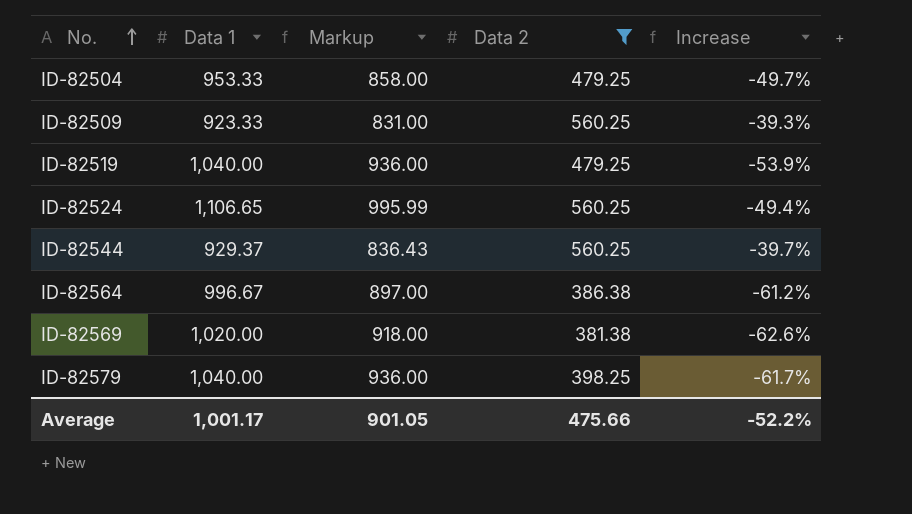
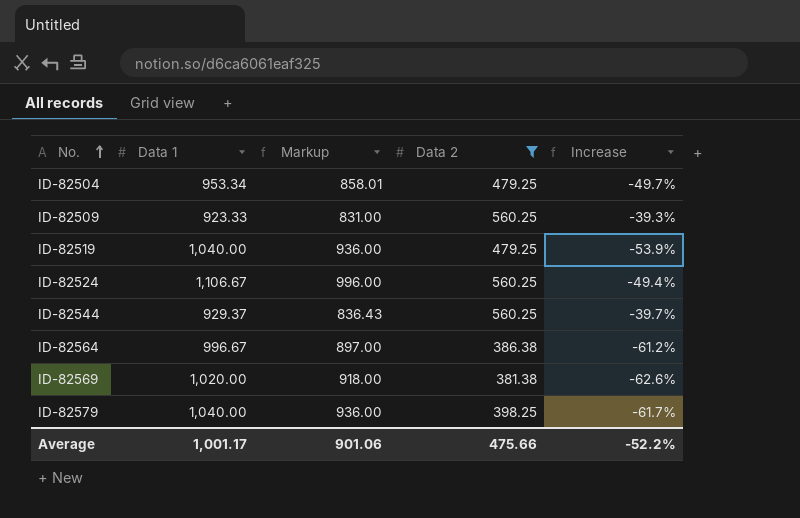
ID-82504 | Data 1: 953.33 -> 953.34
ID-82504 | Markup: 858.00 -> 858.01
ID-82524 | Data 1: 1,106.65 -> 1,106.67
ID-82524 | Markup: 995.99 -> 996.00
Average | Markup: 901.05 -> 901.06

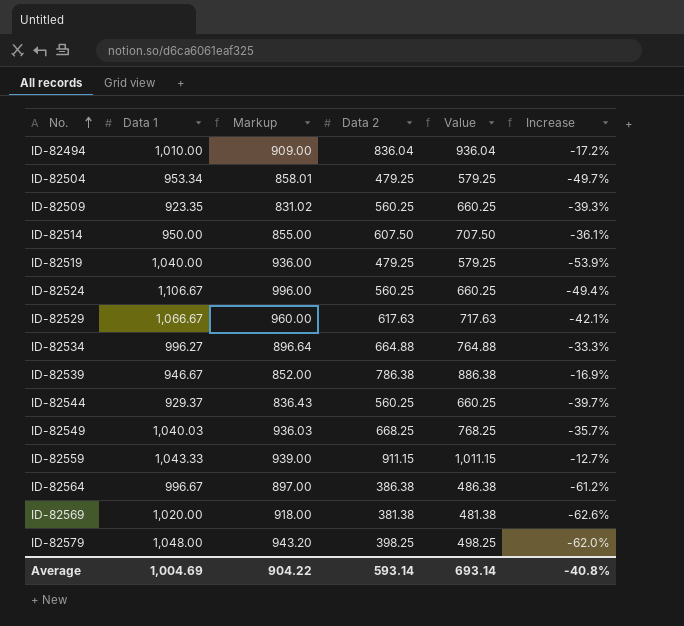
filter: Data 2 <= 560.25 -> none
column Value | formula: none -> [Data 2] + 100
ID-82509 | Data 1: 923.33 -> 923.35
ID-82509 | Markup: 831.00 -> 831.02
ID-82579 | Data 1: 1,040.00 -> 1,048.00
ID-82579 | Markup: 936.00 -> 943.20
ID-82579 | Increase: -61.7% -> -62.0%
Average | Data 1: 1,001.17 -> 1,004.69
Average | Markup: 901.06 -> 904.22
Average | Data 2: 475.66 -> 593.14
Average | Increase: -52.2% -> -40.8%

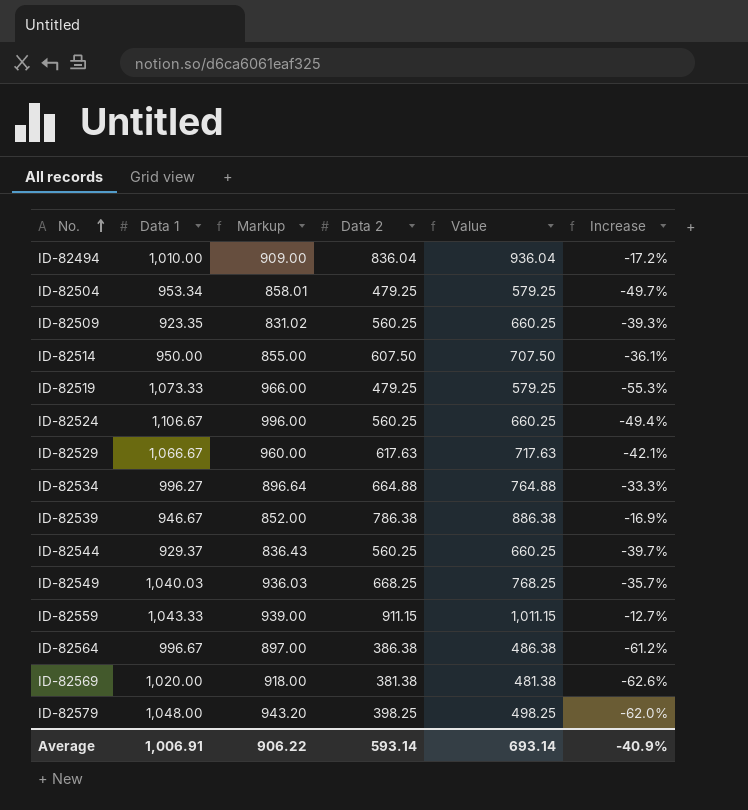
ID-82519 | Data 1: 1,040.00 -> 1,073.33
ID-82519 | Markup: 936.00 -> 966.00
ID-82519 | Increase: -53.9% -> -55.3%
Average | Data 1: 1,004.69 -> 1,006.91
Average | Markup: 904.22 -> 906.22
Average | Increase: -40.8% -> -40.9%

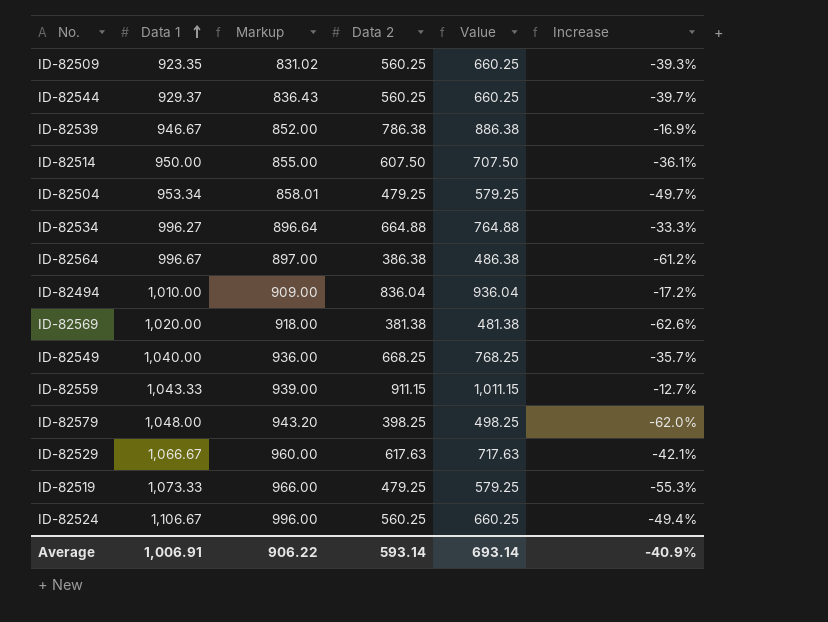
row order: No. ascending -> Data 1 ascending
ID-82549 | Data 1: 1,040.03 -> 1,040.00
ID-82549 | Markup: 936.03 -> 936.00

